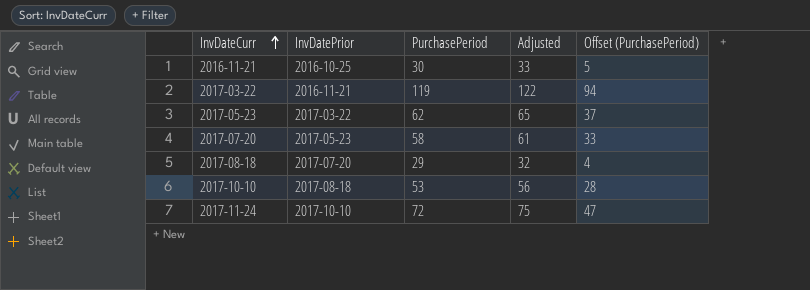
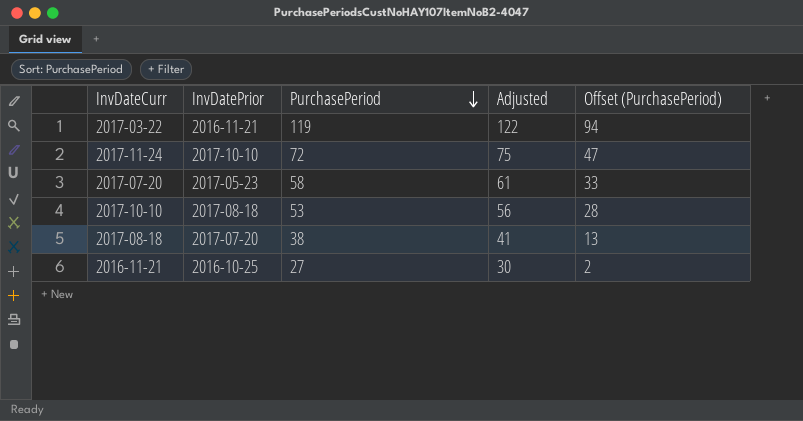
row order: InvDateCurr ascending -> PurchasePeriod descending
row 2017-05-23: 2017-03-22 | 62 | 65 | 37 -> none
2017-08-18 | PurchasePeriod: 29 -> 38
2017-08-18 | Adjusted: 32 -> 41
2017-08-18 | Offset (PurchasePeriod): 4 -> 13
2016-11-21 | PurchasePeriod: 30 -> 27
2016-11-21 | Adjusted: 33 -> 30
2016-11-21 | Offset (PurchasePeriod): 5 -> 2

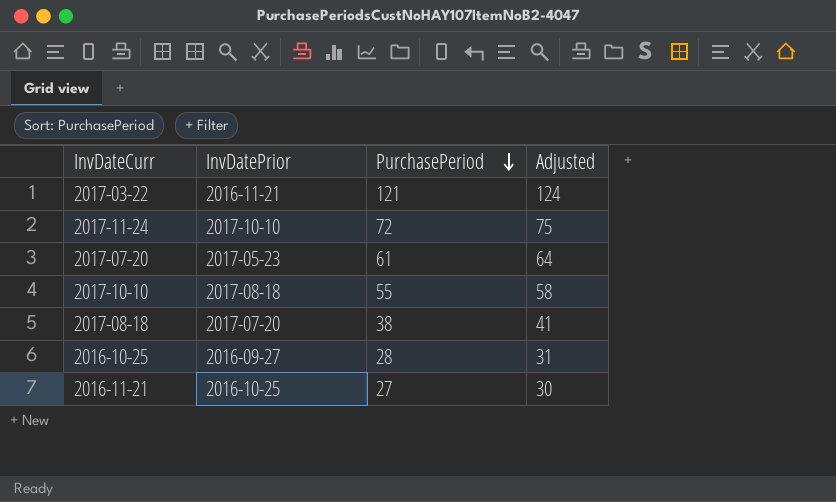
column Offset (PurchasePeriod) | formula: [PurchasePeriod] - 25 -> none
2017-03-22 | PurchasePeriod: 119 -> 121
2017-03-22 | Adjusted: 122 -> 124
2017-07-20 | PurchasePeriod: 58 -> 61
2017-07-20 | Adjusted: 61 -> 64
2017-10-10 | PurchasePeriod: 53 -> 55
2017-10-10 | Adjusted: 56 -> 58
row 2016-10-25: none -> 2016-09-27 | 28 | 31

